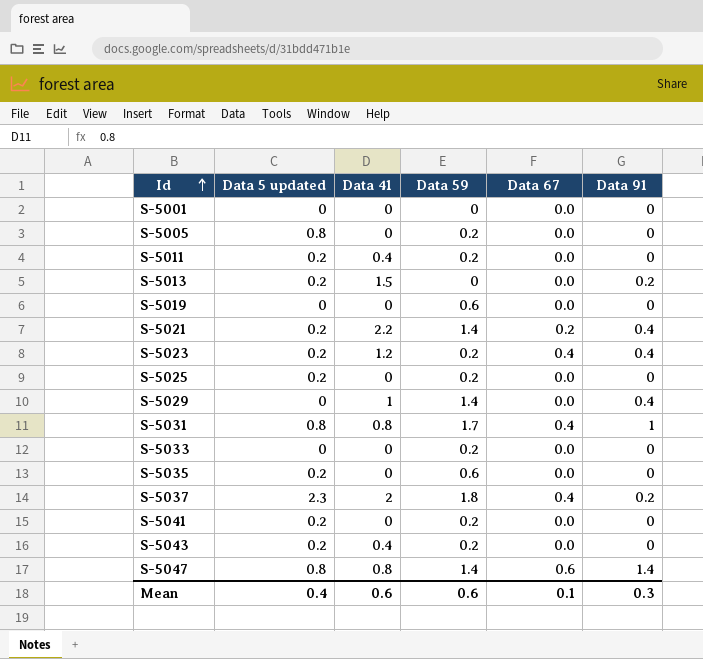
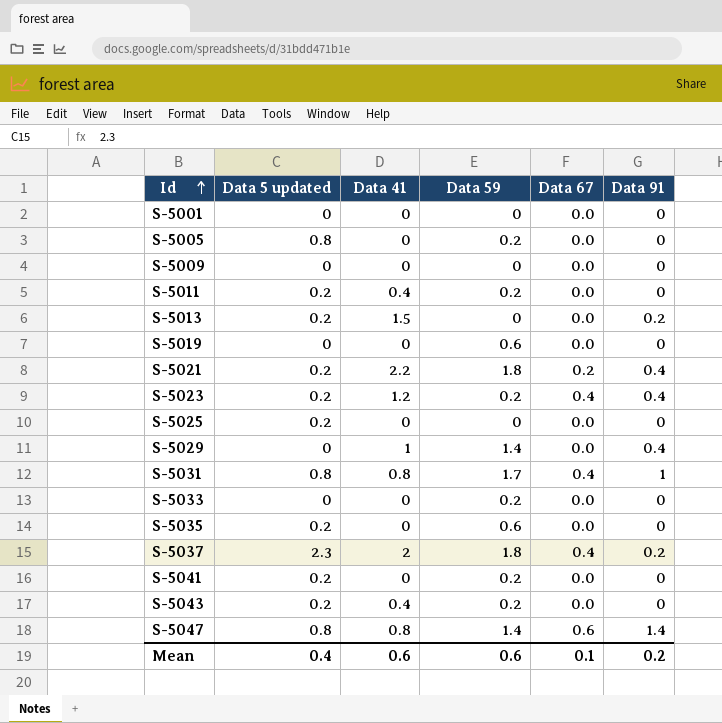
row S-5009: none -> 0 | 0 | 0 | 0.0 | 0
S-5021 | Data 59: 1.4 -> 1.8
S-5025 | Data 59: 0.2 -> 0
Mean | Data 91: 0.3 -> 0.2

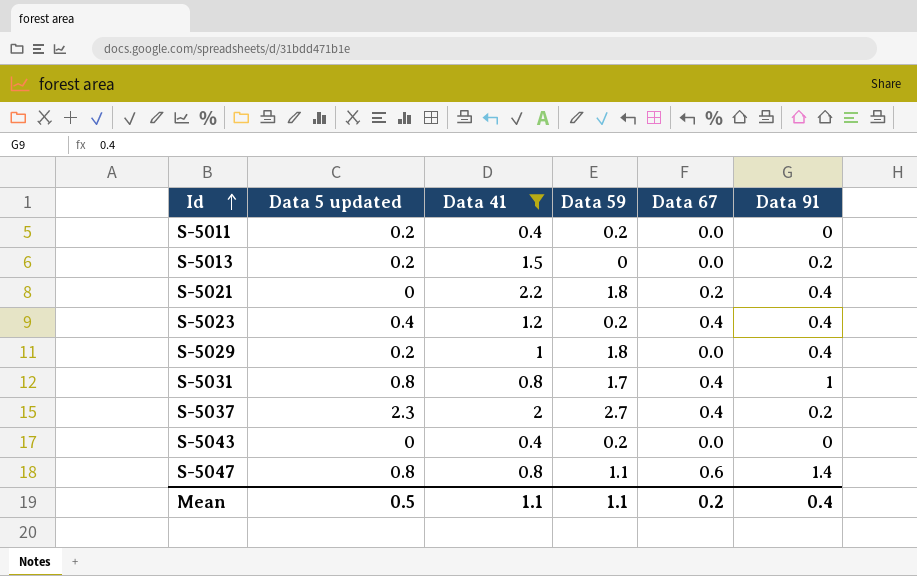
filter: none -> Data 41 != 0
S-5021 | Data 5 updated: 0.2 -> 0
S-5023 | Data 5 updated: 0.2 -> 0.4
S-5029 | Data 5 updated: 0 -> 0.2
S-5029 | Data 59: 1.4 -> 1.8
S-5037 | Data 59: 1.8 -> 2.7
S-5043 | Data 5 updated: 0.2 -> 0
S-5047 | Data 59: 1.4 -> 1.1
Mean | Data 5 updated: 0.4 -> 0.5
Mean | Data 41: 0.6 -> 1.1
Mean | Data 59: 0.6 -> 1.1
Mean | Data 67: 0.1 -> 0.2
Mean | Data 91: 0.2 -> 0.4

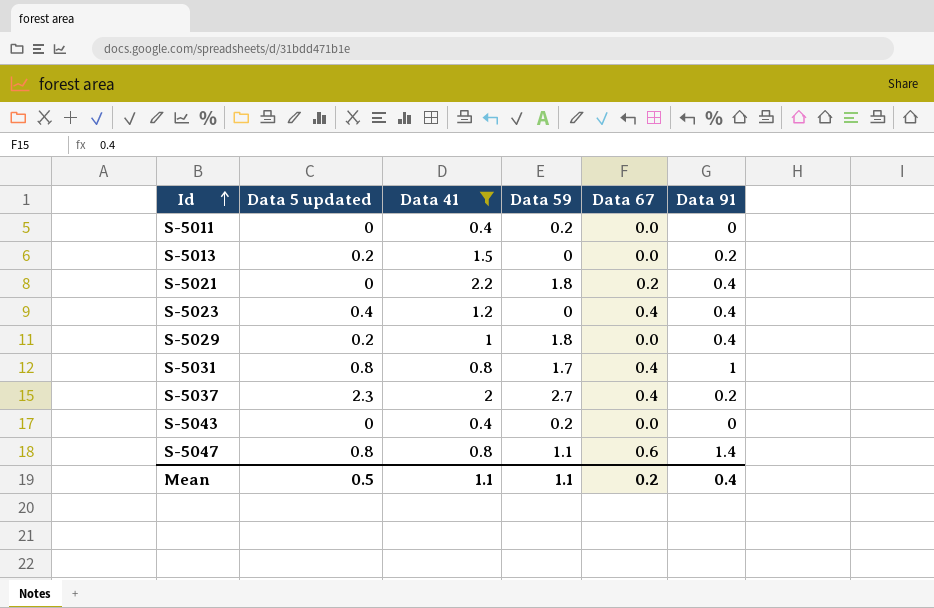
S-5011 | Data 5 updated: 0.2 -> 0
S-5023 | Data 59: 0.2 -> 0

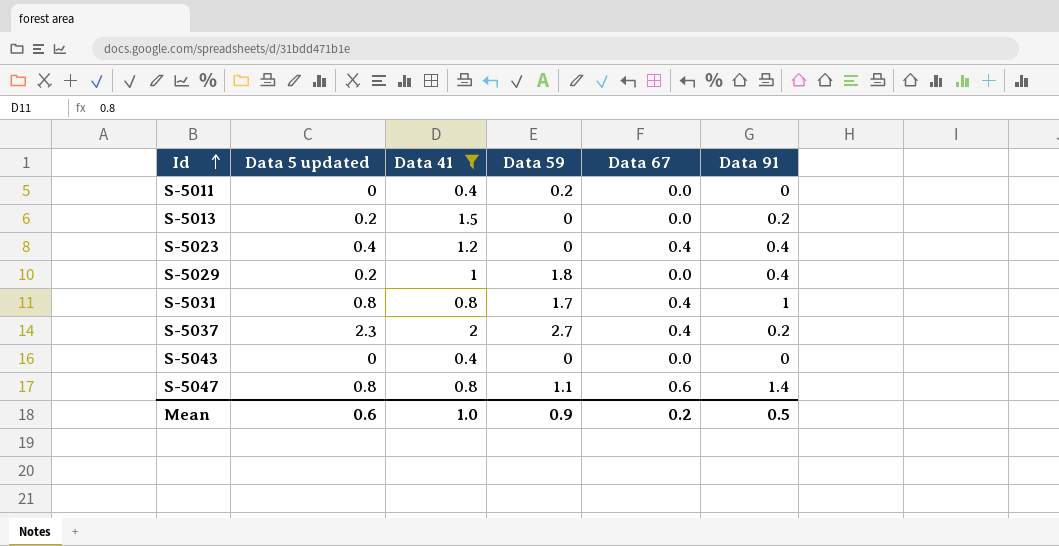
row S-5021: 0 | 2.2 | 1.8 | 0.2 | 0.4 -> none
S-5043 | Data 59: 0.2 -> 0
Mean | Data 5 updated: 0.5 -> 0.6
Mean | Data 41: 1.1 -> 1.0
Mean | Data 59: 1.1 -> 0.9
Mean | Data 91: 0.4 -> 0.5

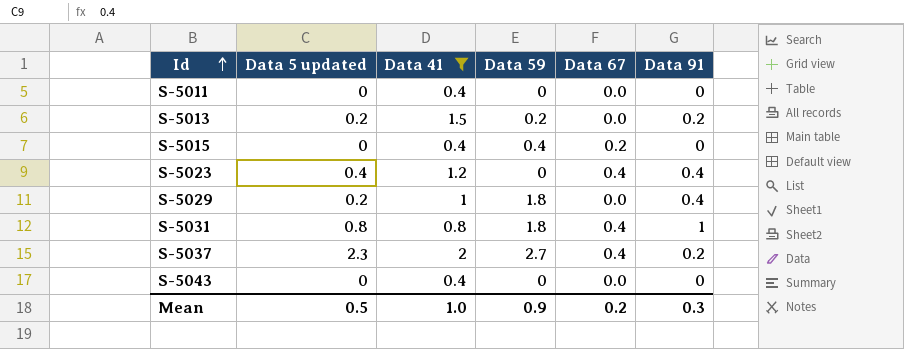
row S-5047: 0.8 | 0.8 | 1.1 | 0.6 | 1.4 -> none
S-5011 | Data 59: 0.2 -> 0
S-5013 | Data 59: 0 -> 0.2
row S-5015: none -> 0 | 0.4 | 0.4 | 0.2 | 0
S-5031 | Data 59: 1.7 -> 1.8
Mean | Data 5 updated: 0.6 -> 0.5
Mean | Data 91: 0.5 -> 0.3

